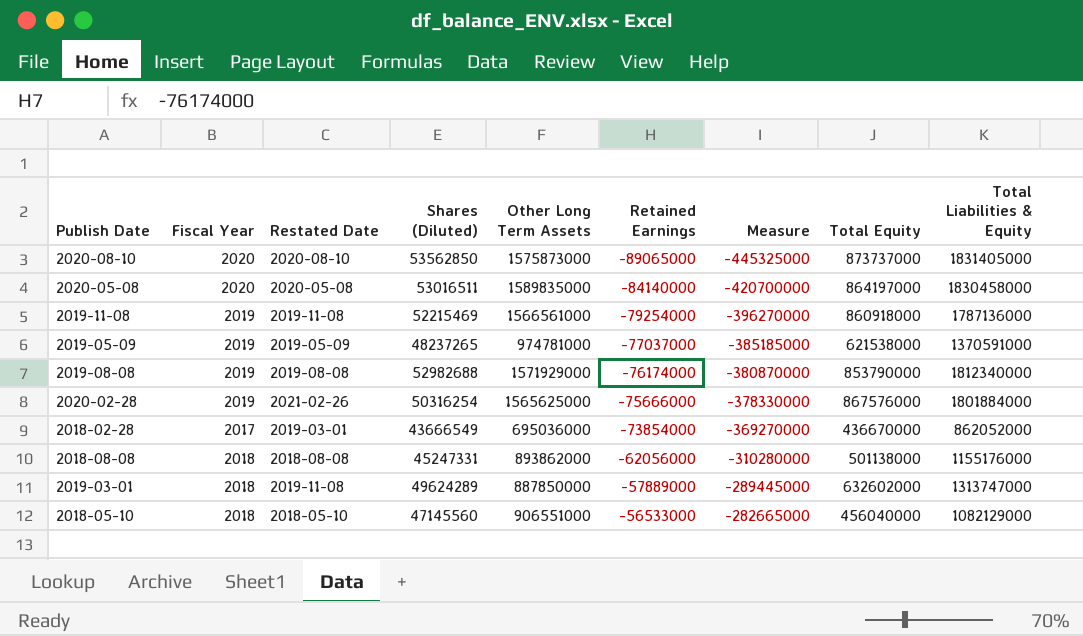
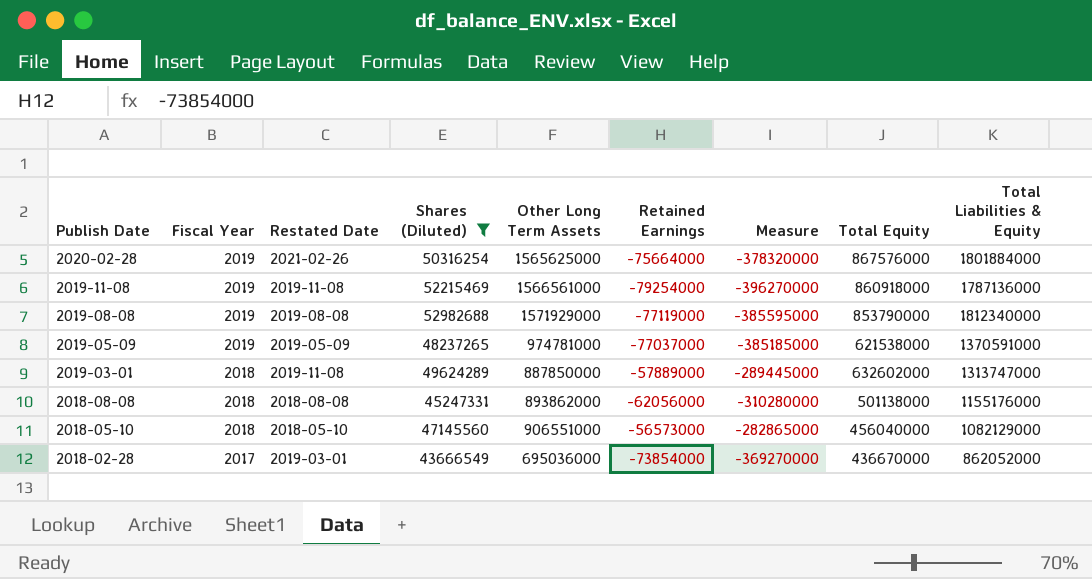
filter: none -> Shares (Diluted) <= 52982688
row order: Retained Earnings ascending -> Publish Date descending
2020-02-28 | Retained Earnings: -75666000 -> -75664000
2020-02-28 | Measure: -378330000 -> -378320000
2019-08-08 | Retained Earnings: -76174000 -> -77119000
2019-08-08 | Measure: -380870000 -> -385595000
2018-05-10 | Retained Earnings: -56533000 -> -56573000
2018-05-10 | Measure: -282665000 -> -282865000

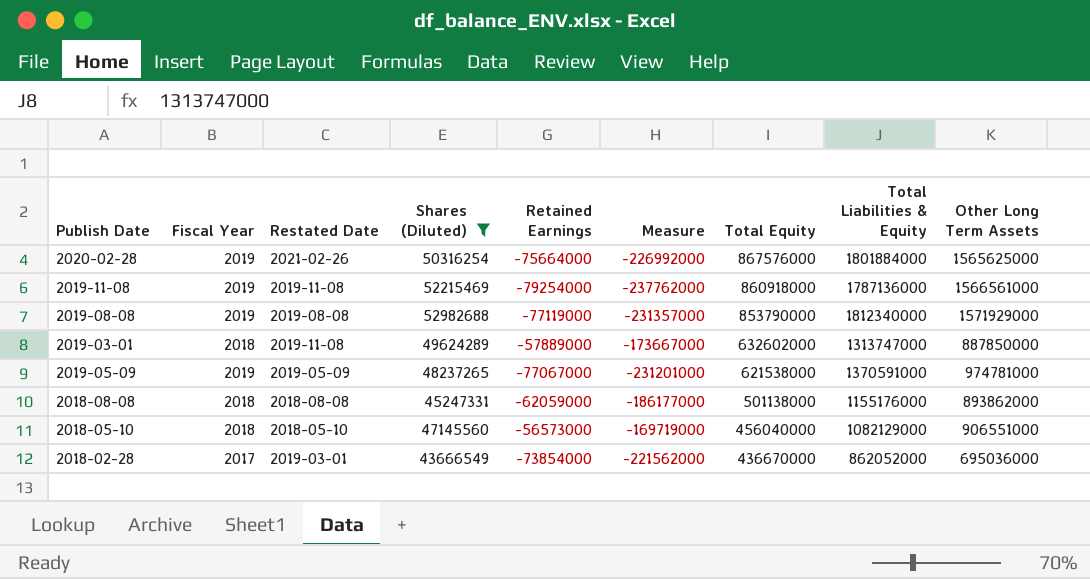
row order: Publish Date descending -> Total Equity descending
column Measure | formula: [Retained Earnings] * 5 -> [Retained Earnings] * 3
column Other Long Term Assets | position: 5 -> 9
2019-05-09 | Retained Earnings: -77037000 -> -77067000
2018-08-08 | Retained Earnings: -62056000 -> -62059000

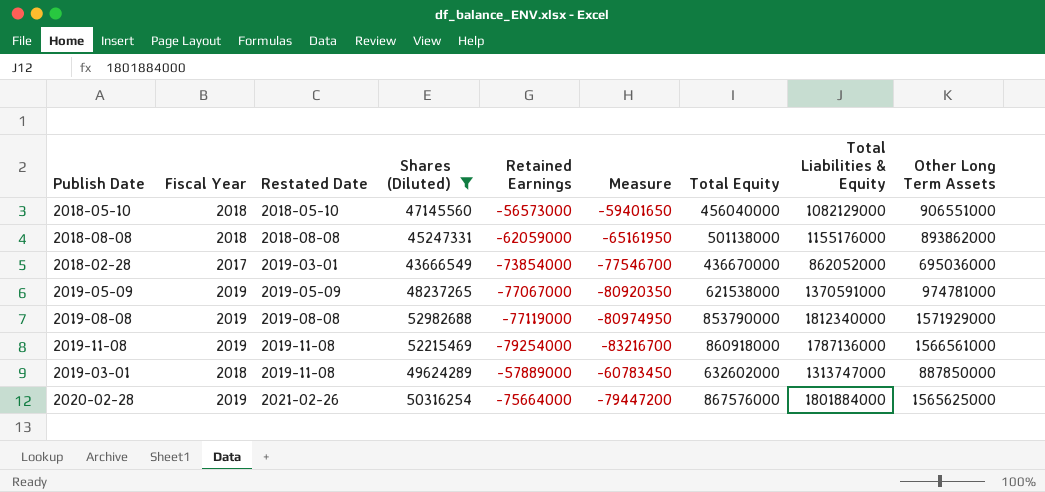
row order: Total Equity descending -> Restated Date ascending
column Measure | formula: [Retained Earnings] * 3 -> [Retained Earnings] * 1.05

